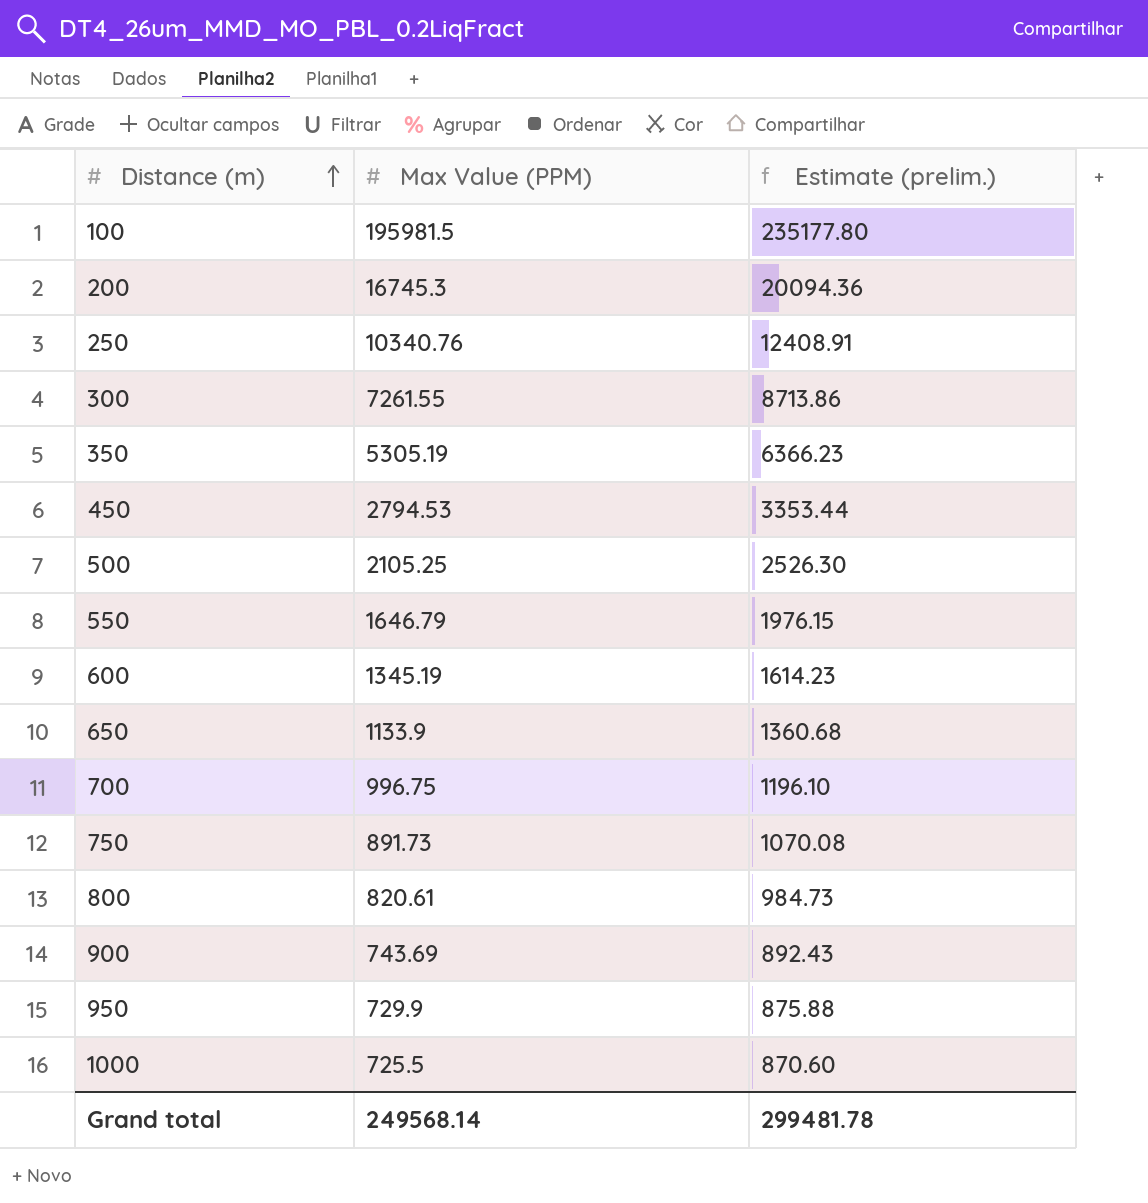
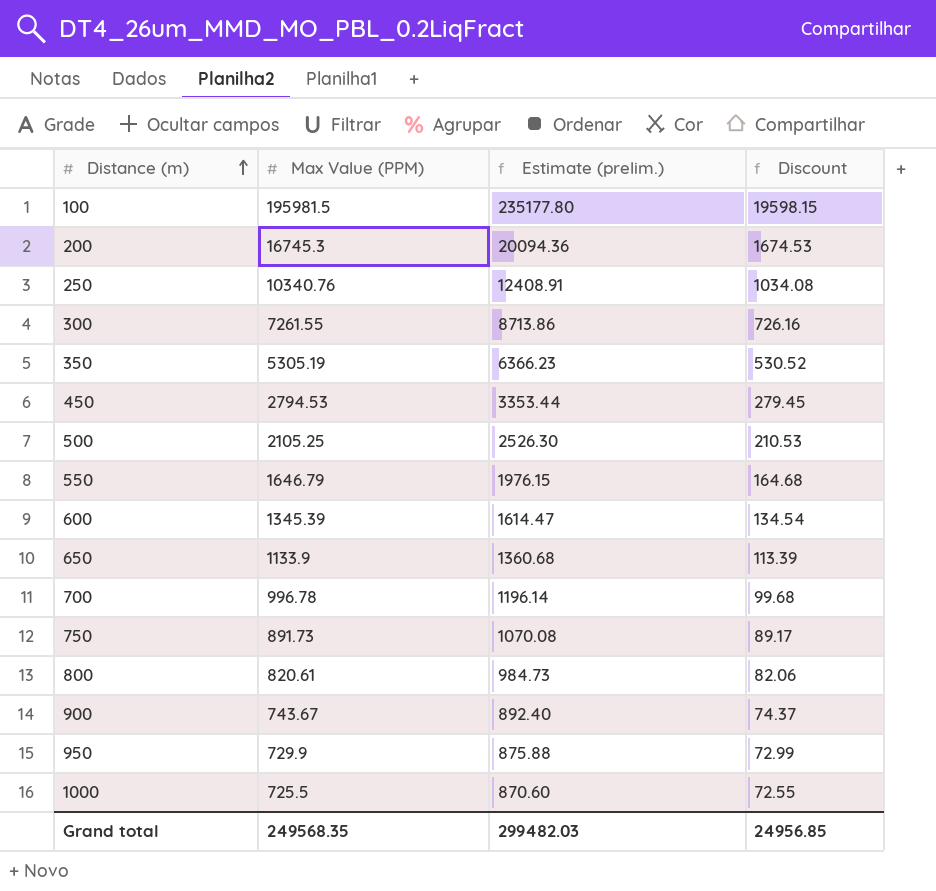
column Discount | formula: none -> [Max Value (PPM)] * 0.1
600 | Max Value (PPM): 1345.19 -> 1345.39
600 | Estimate (prelim.): 1614.23 -> 1614.47
700 | Max Value (PPM): 996.75 -> 996.78
700 | Estimate (prelim.): 1196.10 -> 1196.14
900 | Max Value (PPM): 743.69 -> 743.67
900 | Estimate (prelim.): 892.43 -> 892.40
Grand total | Max Value (PPM): 249568.14 -> 249568.35
Grand total | Estimate (prelim.): 299481.78 -> 299482.03

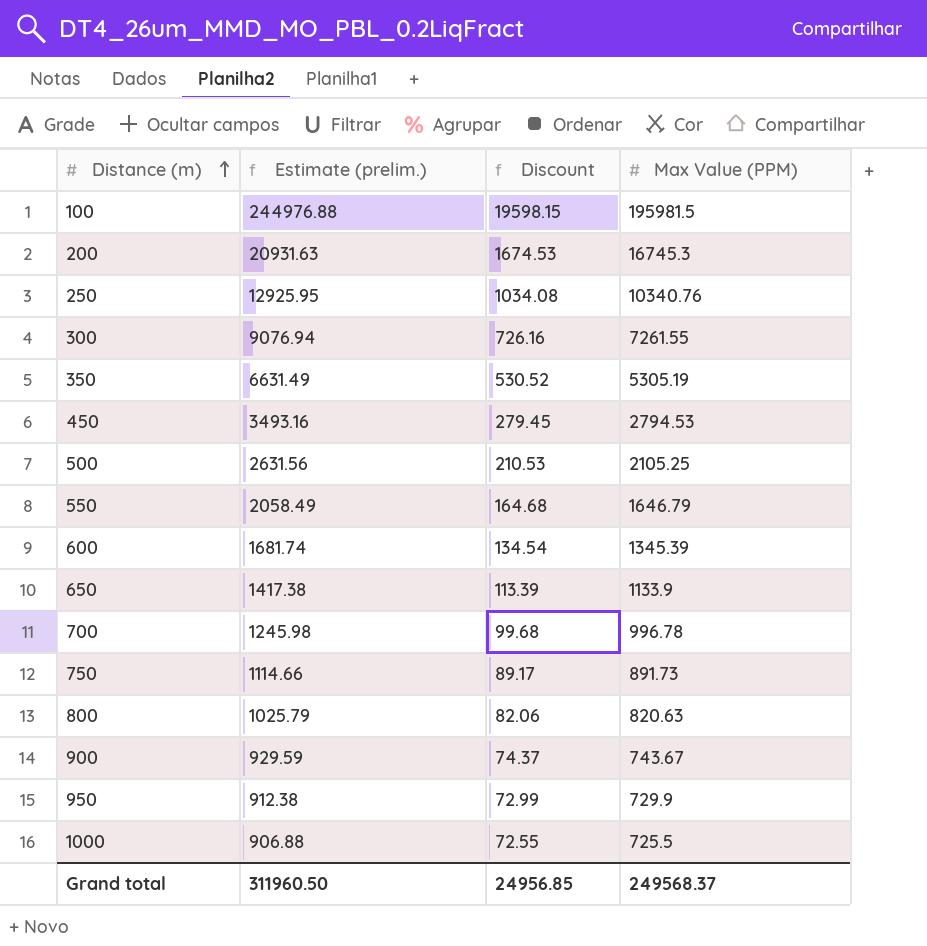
column Estimate (prelim.) | formula: [Max Value (PPM)] * 1.2 -> [Max Value (PPM)] * 1.25
column Max Value (PPM) | position: 2 -> 4
800 | Max Value (PPM): 820.61 -> 820.63
Grand total | Estimate (prelim.): 299482.03 -> 311960.50
Grand total | Max Value (PPM): 249568.35 -> 249568.37

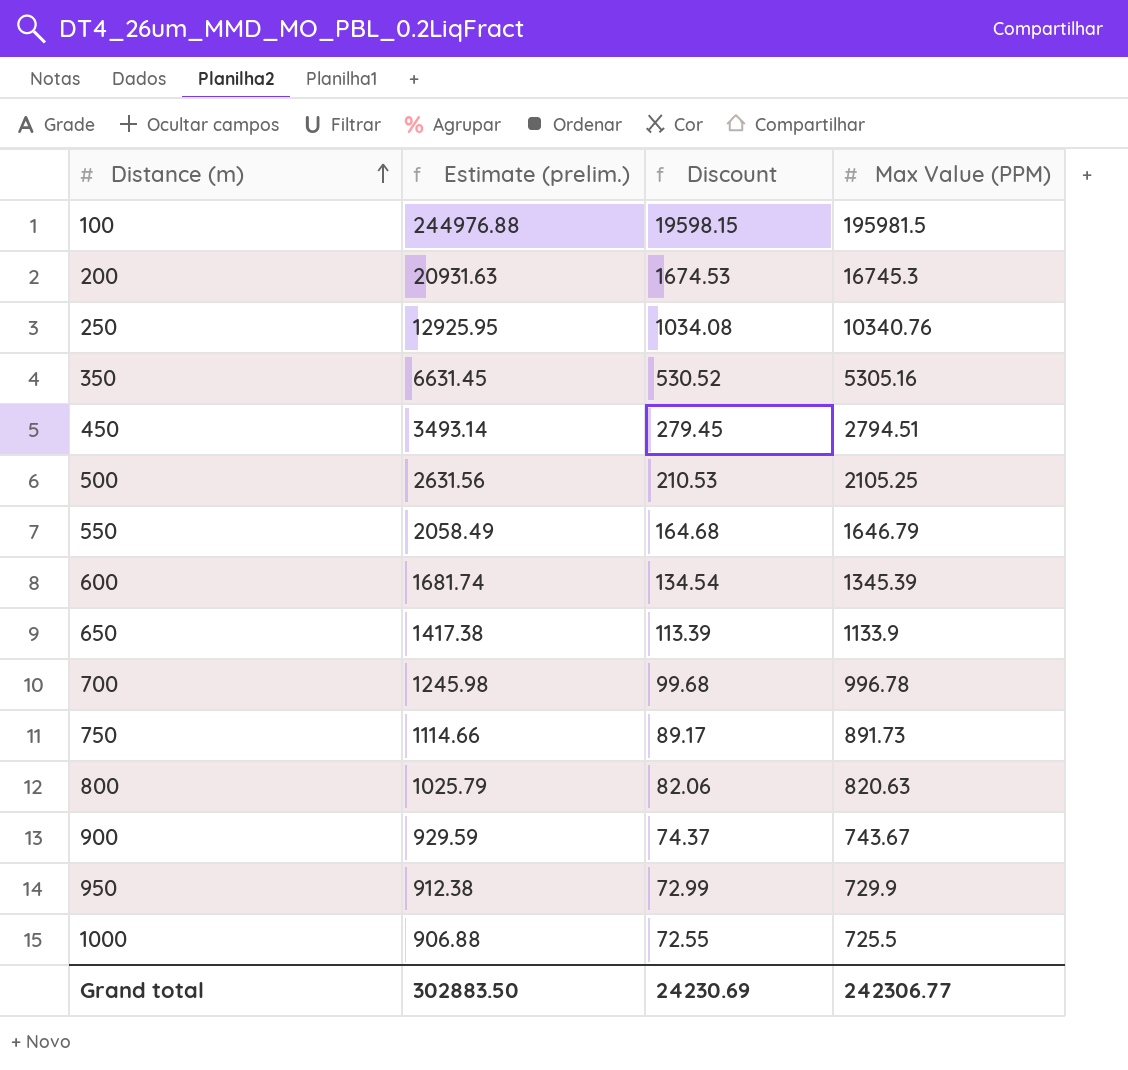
row 300: 9076.94 | 726.16 | 7261.55 -> none
350 | Estimate (prelim.): 6631.49 -> 6631.45
350 | Max Value (PPM): 5305.19 -> 5305.16
450 | Estimate (prelim.): 3493.16 -> 3493.14
450 | Max Value (PPM): 2794.53 -> 2794.51
Grand total | Estimate (prelim.): 311960.50 -> 302883.50
Grand total | Discount: 24956.85 -> 24230.69
Grand total | Max Value (PPM): 249568.37 -> 242306.77

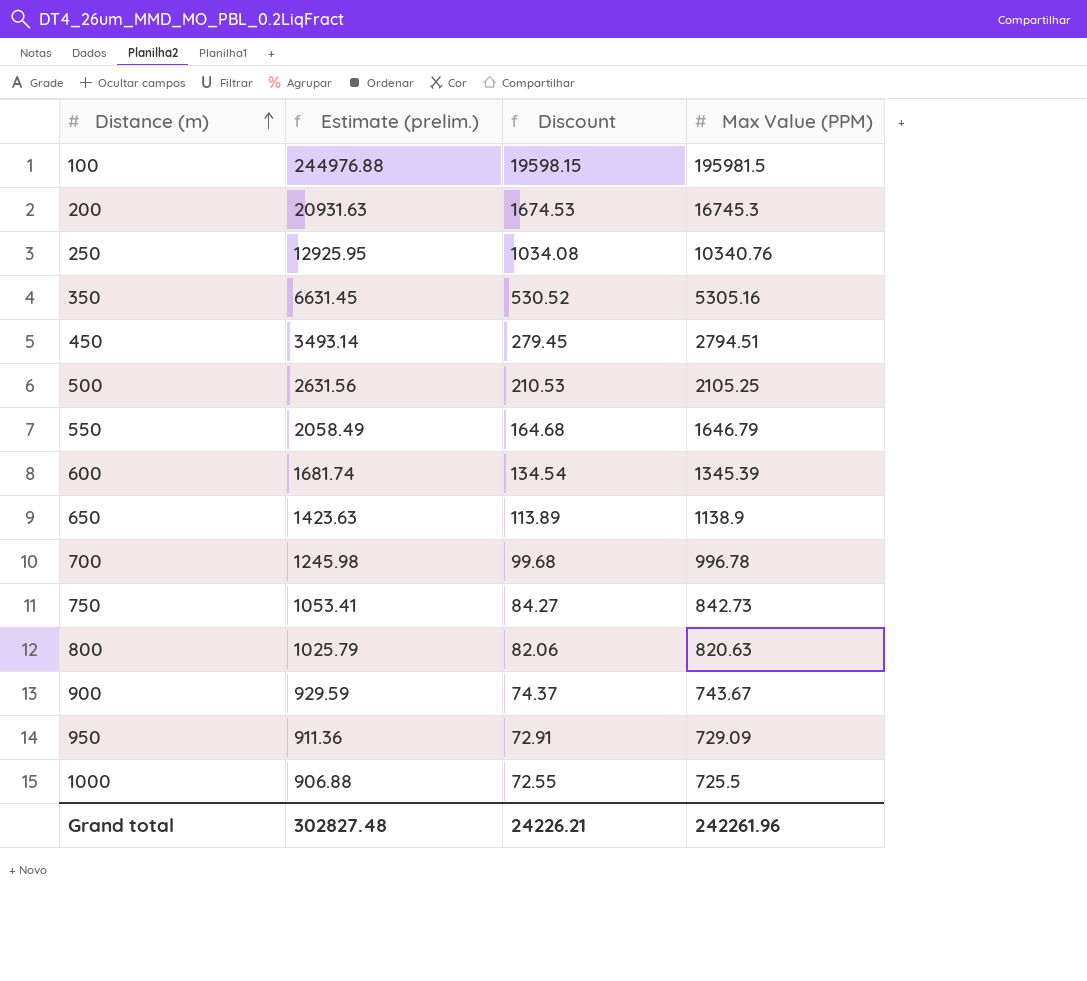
650 | Estimate (prelim.): 1417.38 -> 1423.63
650 | Discount: 113.39 -> 113.89
650 | Max Value (PPM): 1133.9 -> 1138.9
750 | Estimate (prelim.): 1114.66 -> 1053.41
750 | Discount: 89.17 -> 84.27
750 | Max Value (PPM): 891.73 -> 842.73
950 | Estimate (prelim.): 912.38 -> 911.36
950 | Discount: 72.99 -> 72.91
950 | Max Value (PPM): 729.9 -> 729.09
Grand total | Estimate (prelim.): 302883.50 -> 302827.48
Grand total | Discount: 24230.69 -> 24226.21
Grand total | Max Value (PPM): 242306.77 -> 242261.96

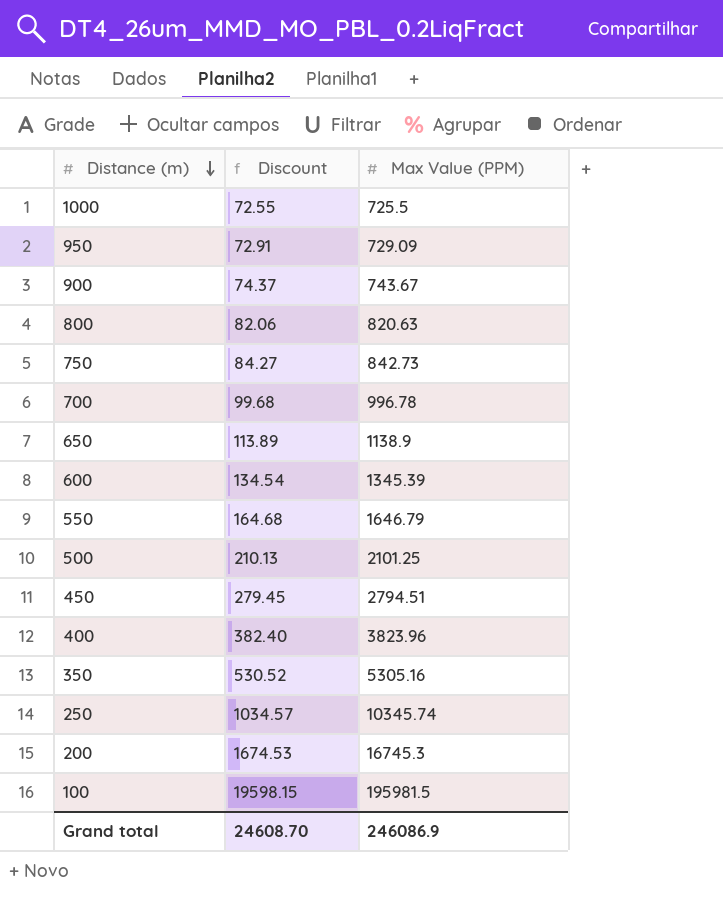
row order: Distance (m) ascending -> Distance (m) descending
column Estimate (prelim.) | formula: [Max Value (PPM)] * 1.25 -> none
500 | Discount: 210.53 -> 210.13
500 | Max Value (PPM): 2105.25 -> 2101.25
row 400: none -> 382.40 | 3823.96
250 | Discount: 1034.08 -> 1034.57
250 | Max Value (PPM): 10340.76 -> 10345.74
Grand total | Discount: 24226.21 -> 24608.70
Grand total | Max Value (PPM): 242261.96 -> 246086.9

